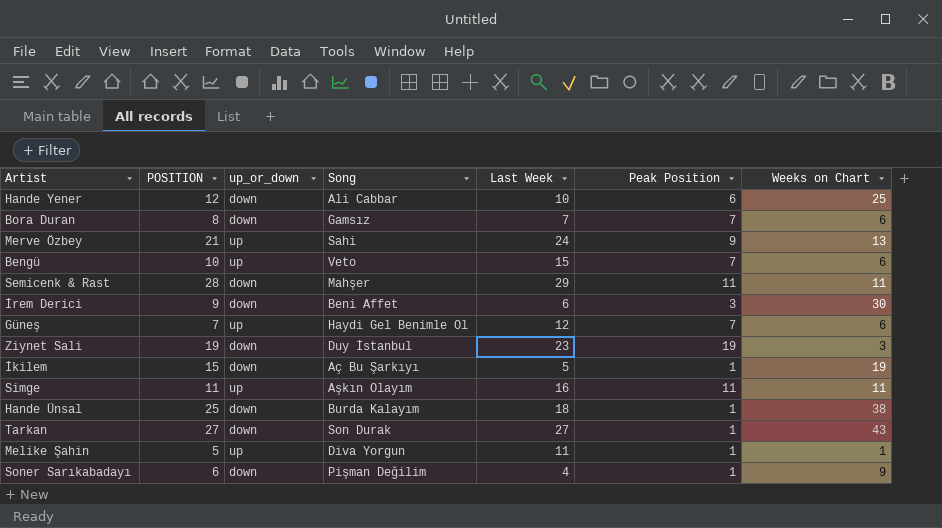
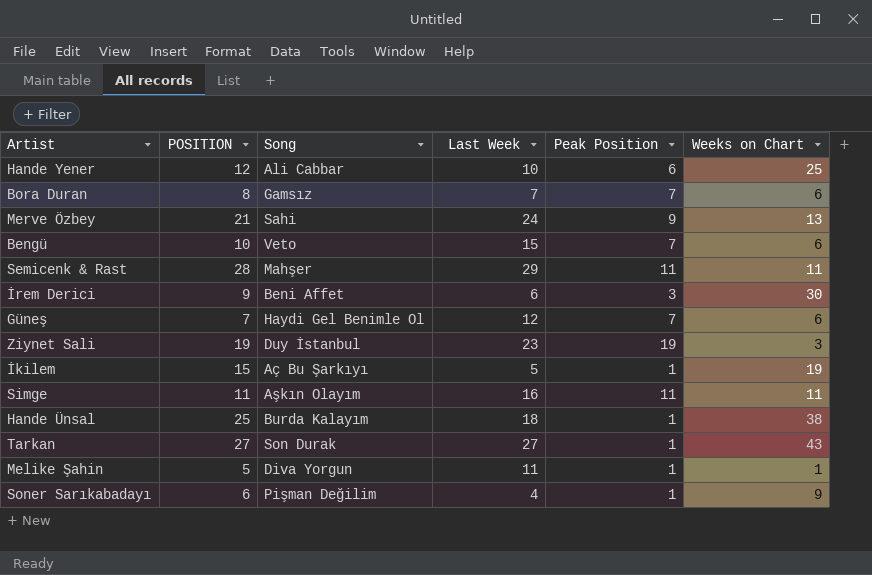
column up_or_down | position: 3 -> none

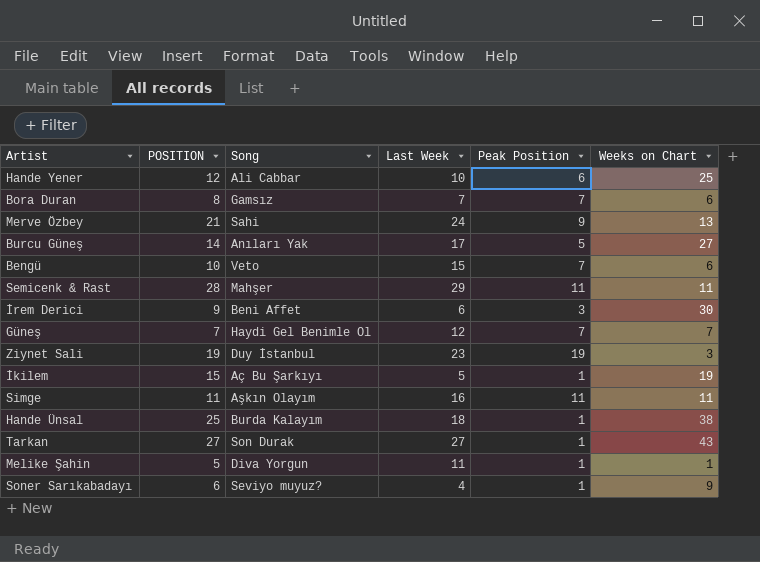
row Burcu Güneş: none -> 14 | Anıları Yak | 17 | 5 | 27
Güneş | Weeks on Chart: 6 -> 7
Soner Sarıkabadayı | Song: Pişman Değilim -> Seviyo muyuz?

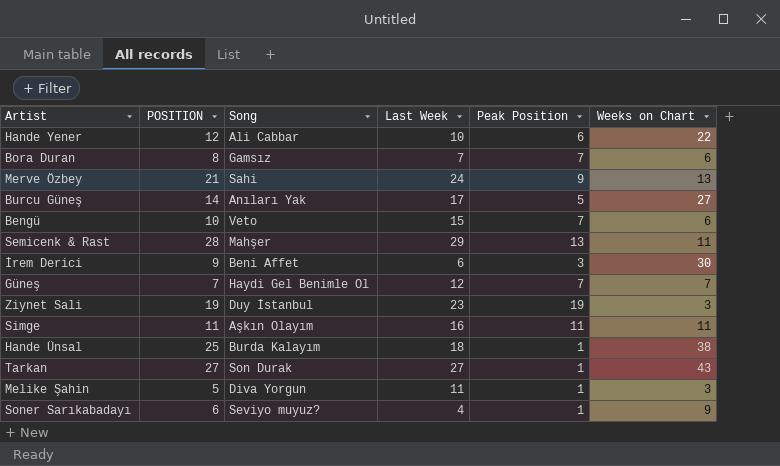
row İkilem: 15 | Aç Bu Şarkıyı | 5 | 1 | 19 -> none
Hande Yener | Weeks on Chart: 25 -> 22
Semicenk & Rast | Peak Position: 11 -> 13
Melike Şahin | Weeks on Chart: 1 -> 3

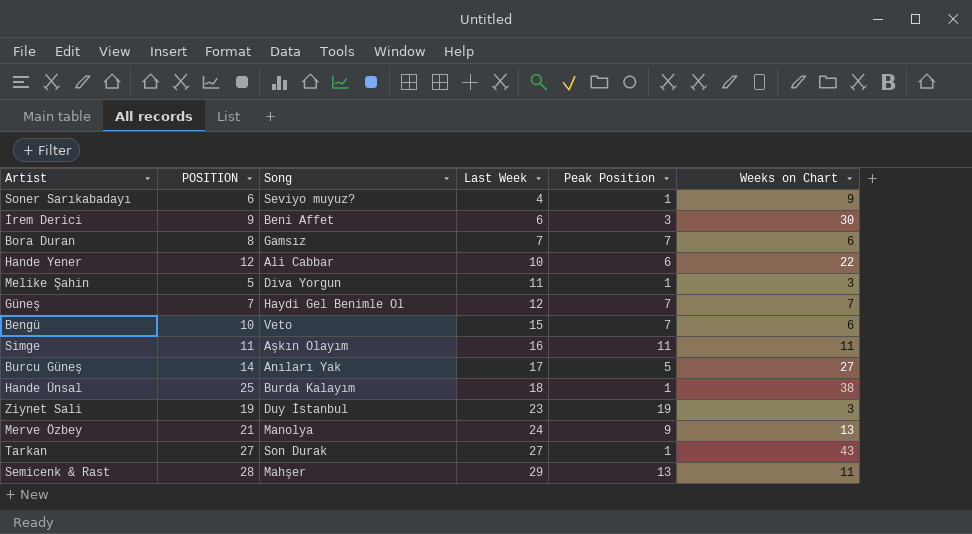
row order: none -> Last Week ascending
Merve Özbey | Song: Sahi -> Manolya

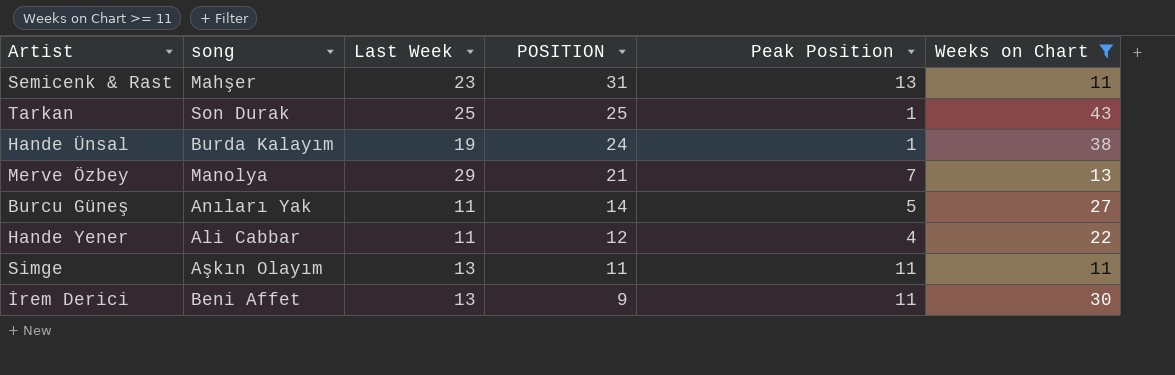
filter: none -> Weeks on Chart >= 11
row order: Last Week ascending -> POSITION descending
column name: Song -> song
column POSITION | position: 2 -> 4
Semicenk & Rast | Last Week: 29 -> 23
Semicenk & Rast | POSITION: 28 -> 31
Tarkan | Last Week: 27 -> 25
Tarkan | POSITION: 27 -> 25
Hande Ünsal | Last Week: 18 -> 19
Hande Ünsal | POSITION: 25 -> 24
Merve Özbey | Last Week: 24 -> 29
Merve Özbey | Peak Position: 9 -> 7
Burcu Güneş | Last Week: 17 -> 11
Hande Yener | Last Week: 10 -> 11
Hande Yener | Peak Position: 6 -> 4
Simge | Last Week: 16 -> 13
İrem Derici | Last Week: 6 -> 13
İrem Derici | Peak Position: 3 -> 11

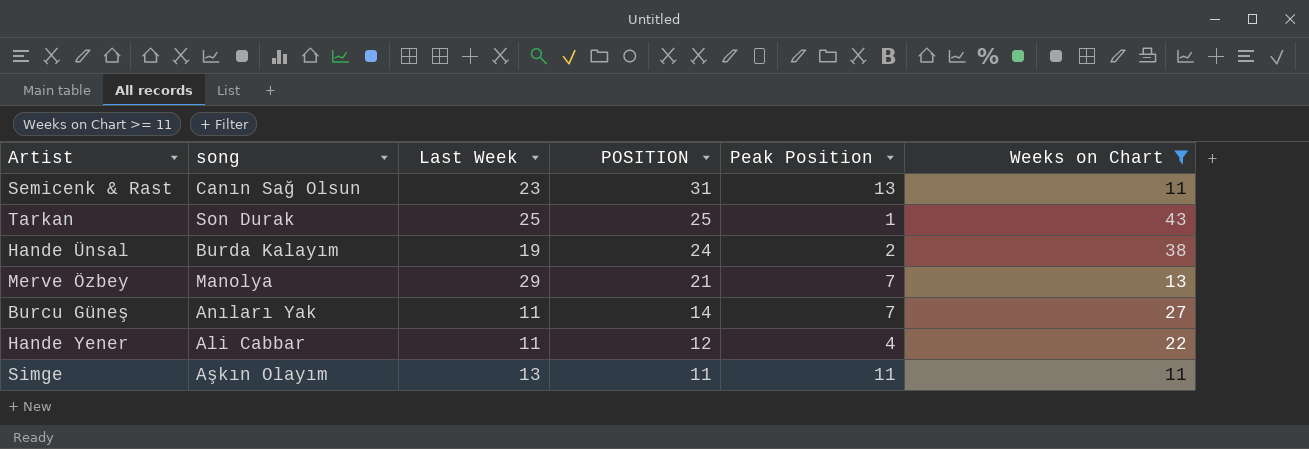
row İrem Derici: Beni Affet | 13 | 9 | 11 | 30 -> none
Semicenk & Rast | song: Mahşer -> Canın Sağ Olsun
Hande Ünsal | Peak Position: 1 -> 2
Burcu Güneş | Peak Position: 5 -> 7

